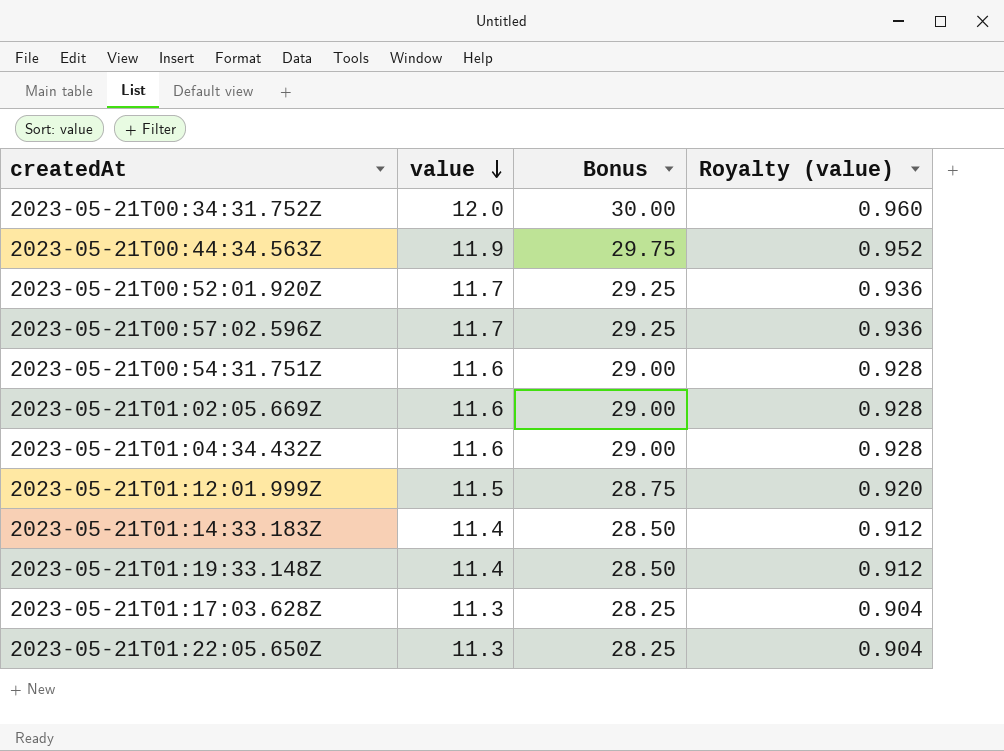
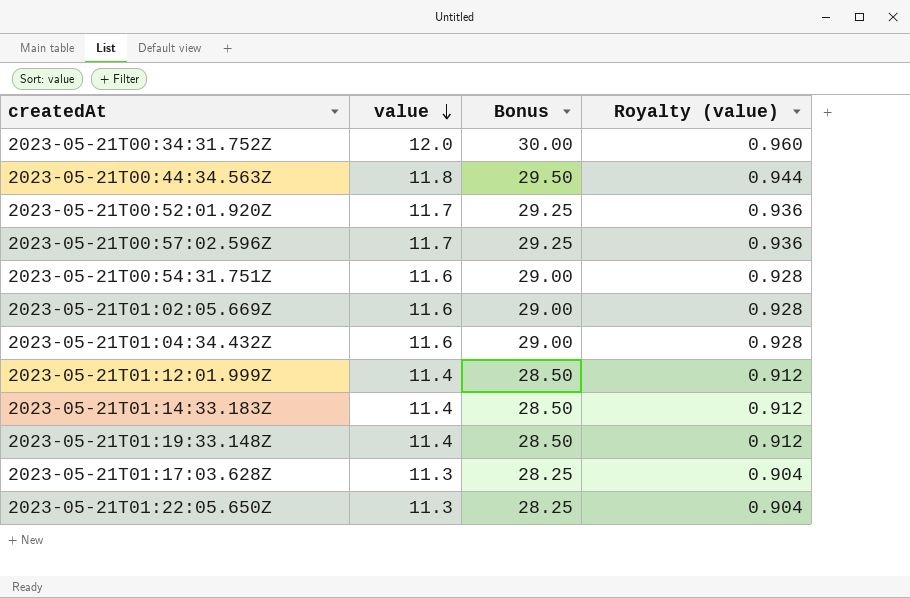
2023-05-21T00:44:34.563Z | value: 11.9 -> 11.8
2023-05-21T00:44:34.563Z | Bonus: 29.75 -> 29.50
2023-05-21T00:44:34.563Z | Royalty (value): 0.952 -> 0.944
2023-05-21T01:12:01.999Z | value: 11.5 -> 11.4
2023-05-21T01:12:01.999Z | Bonus: 28.75 -> 28.50
2023-05-21T01:12:01.999Z | Royalty (value): 0.920 -> 0.912

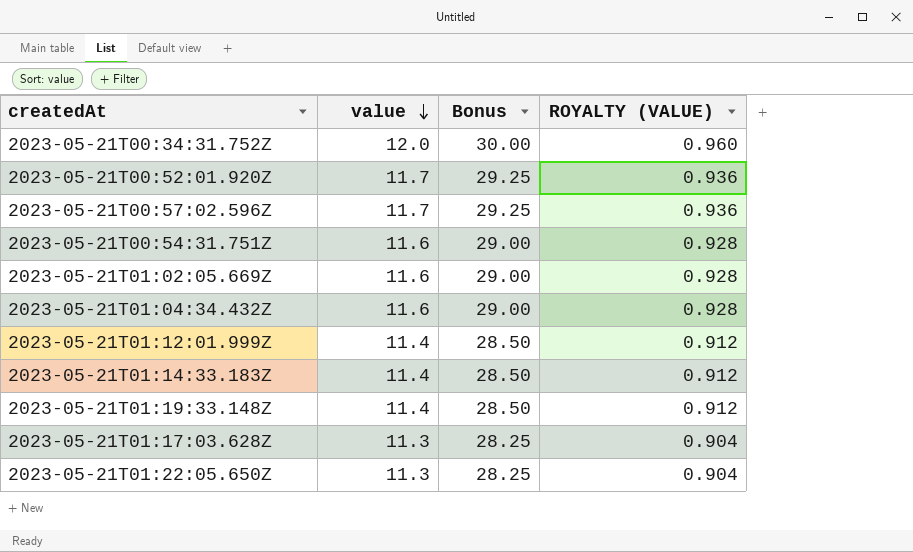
column name: Royalty (value) -> ROYALTY (VALUE)
row 2023-05-21T00:44:34.563Z: 11.8 | 29.50 | 0.944 -> none

